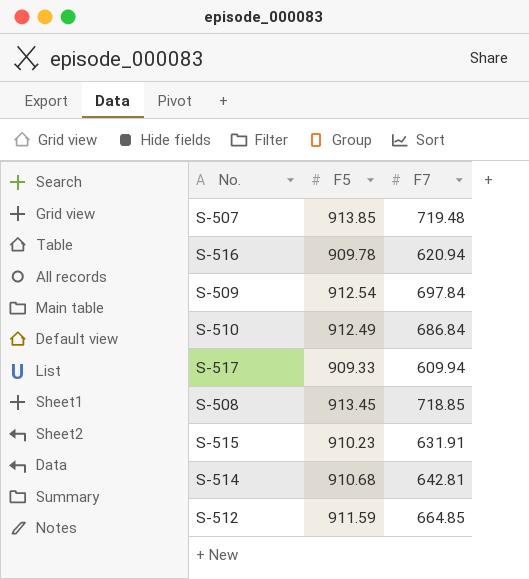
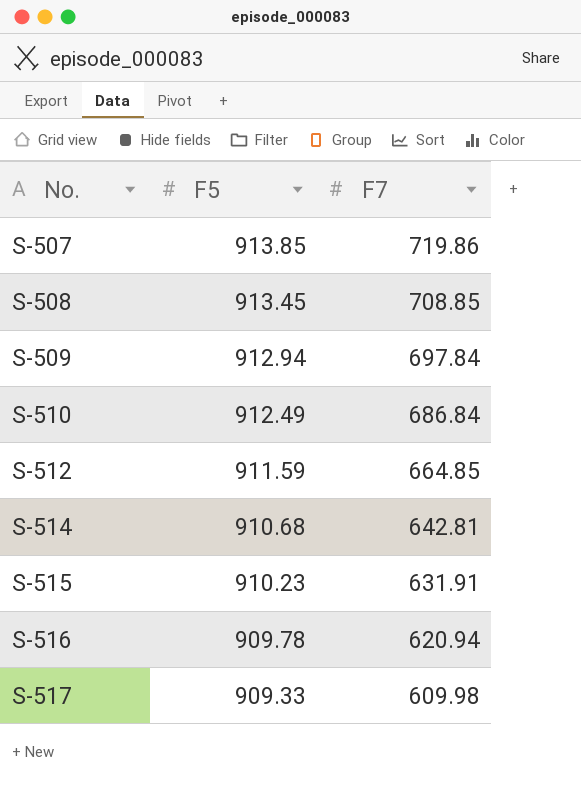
row order: none -> No. ascending
S-507 | F7: 719.48 -> 719.86
S-508 | F7: 718.85 -> 708.85
S-509 | F5: 912.54 -> 912.94
S-517 | F7: 609.94 -> 609.98

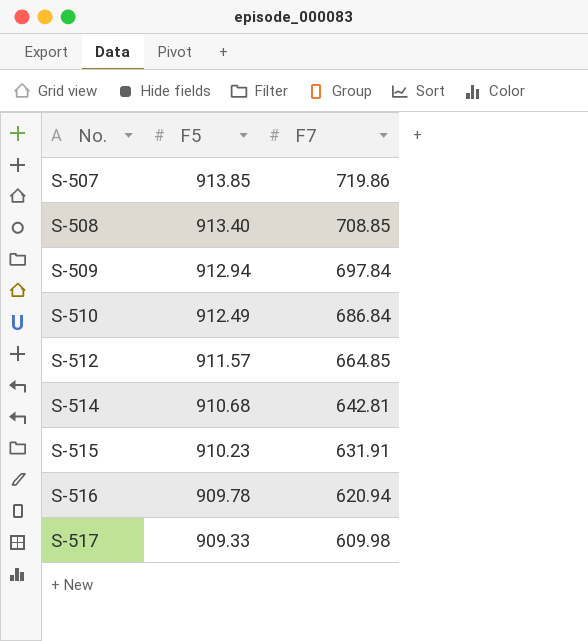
S-508 | F5: 913.45 -> 913.40
S-512 | F5: 911.59 -> 911.57

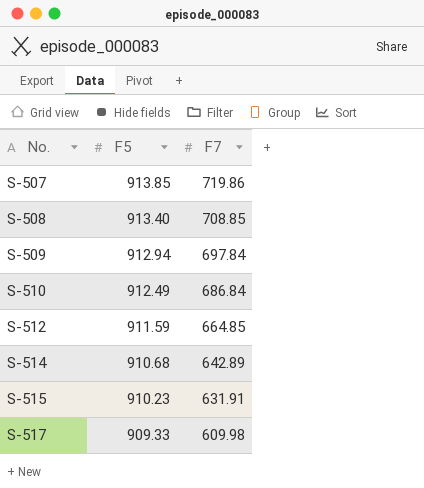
row S-516: 909.78 | 620.94 -> none
S-512 | F5: 911.57 -> 911.59
S-514 | F7: 642.81 -> 642.89

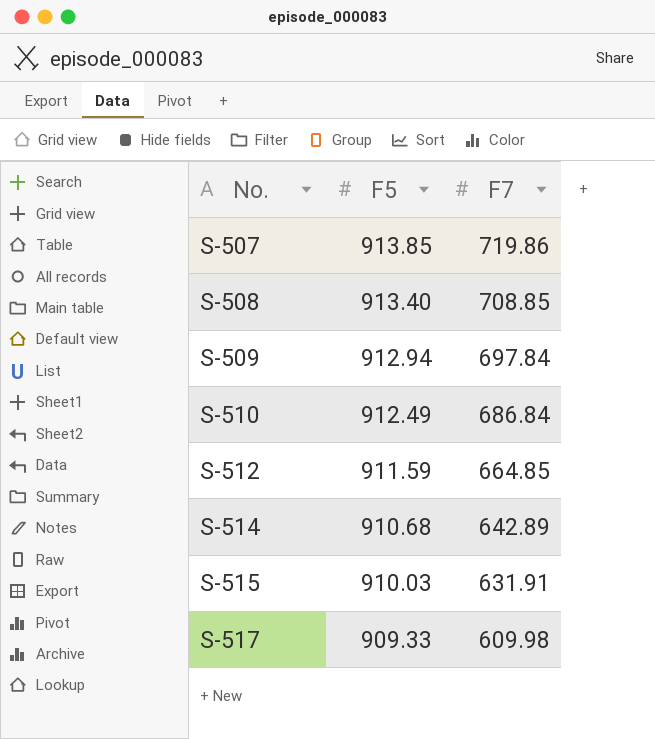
S-515 | F5: 910.23 -> 910.03

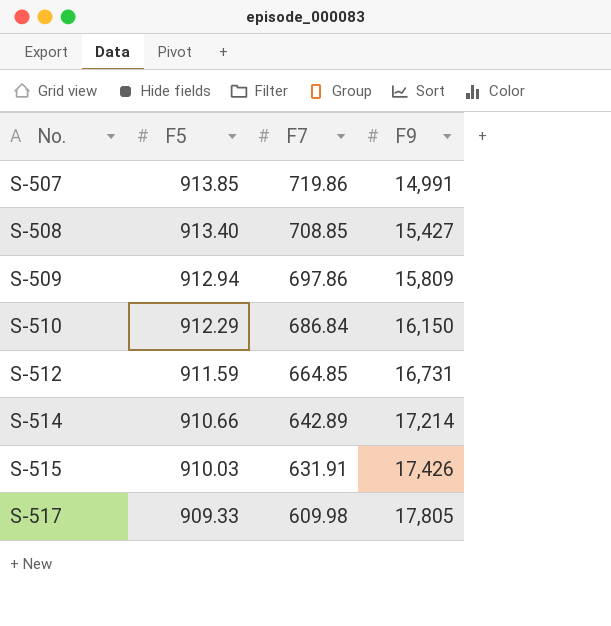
column F9 | position: none -> 4
S-509 | F7: 697.84 -> 697.86
S-510 | F5: 912.49 -> 912.29
S-514 | F5: 910.68 -> 910.66

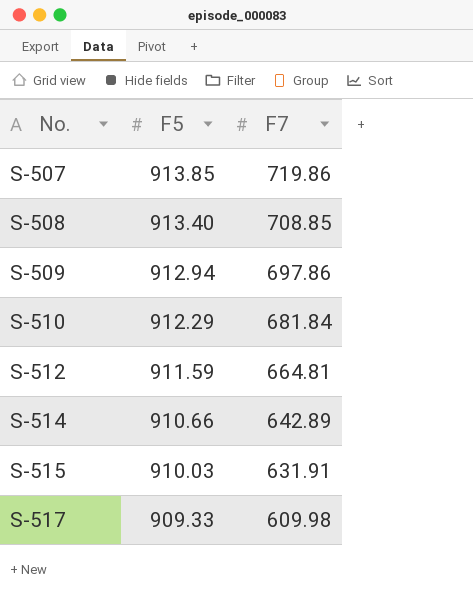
column F9 | position: 4 -> none
S-510 | F7: 686.84 -> 681.84
S-512 | F7: 664.85 -> 664.81

